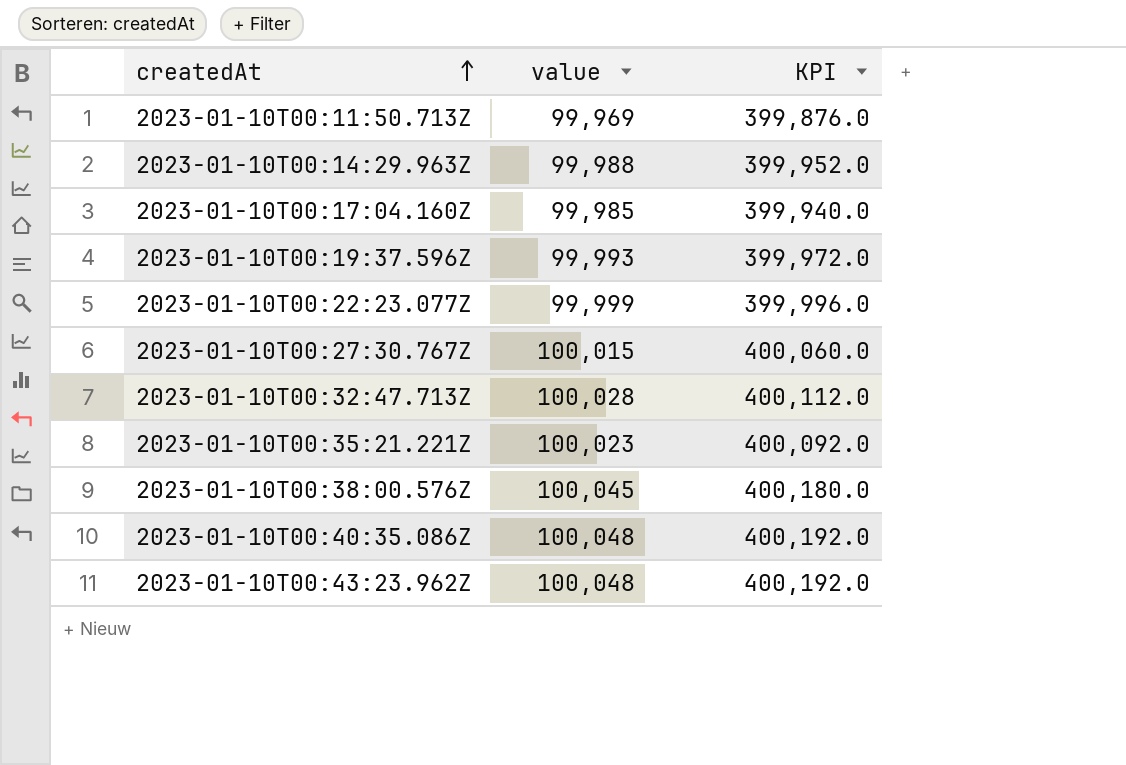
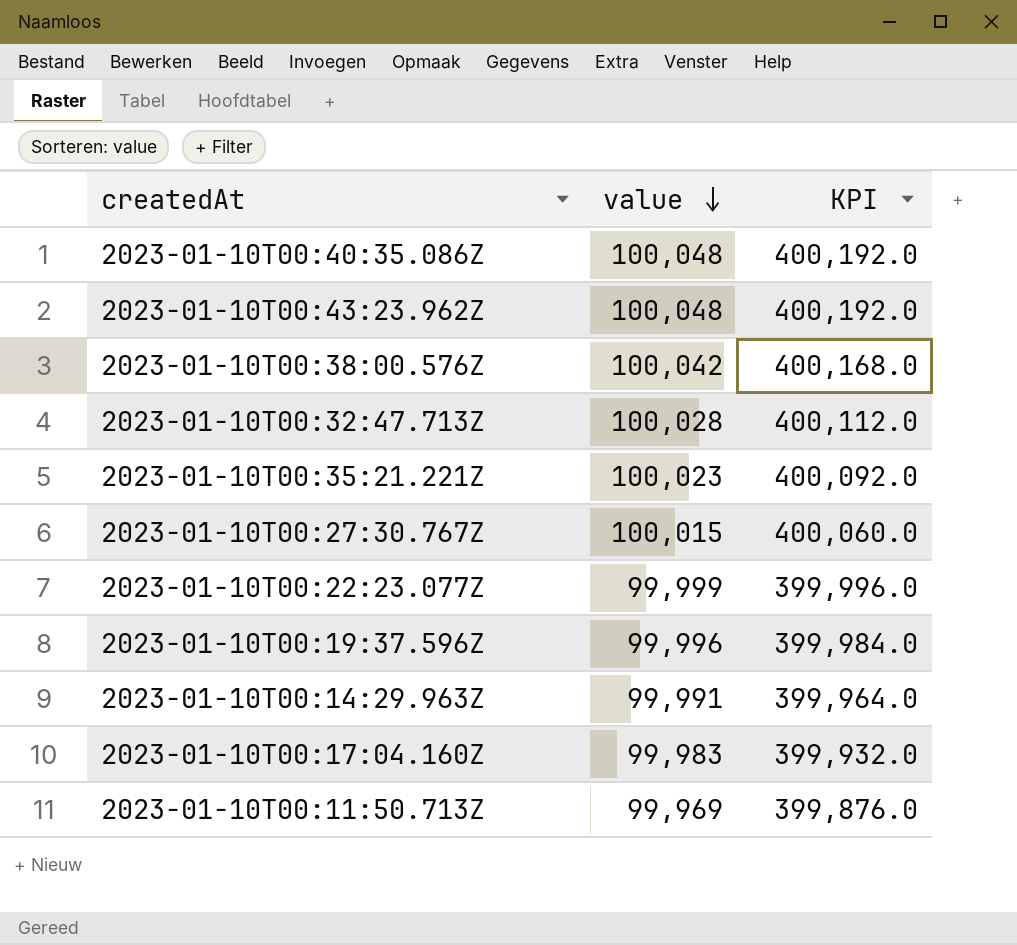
row order: createdAt ascending -> value descending
2023-01-10T00:38:00.576Z | value: 100,045 -> 100,042
2023-01-10T00:38:00.576Z | KPI: 400,180.0 -> 400,168.0
2023-01-10T00:19:37.596Z | value: 99,993 -> 99,996
2023-01-10T00:19:37.596Z | KPI: 399,972.0 -> 399,984.0
2023-01-10T00:14:29.963Z | value: 99,988 -> 99,991
2023-01-10T00:14:29.963Z | KPI: 399,952.0 -> 399,964.0
2023-01-10T00:17:04.160Z | value: 99,985 -> 99,983
2023-01-10T00:17:04.160Z | KPI: 399,940.0 -> 399,932.0

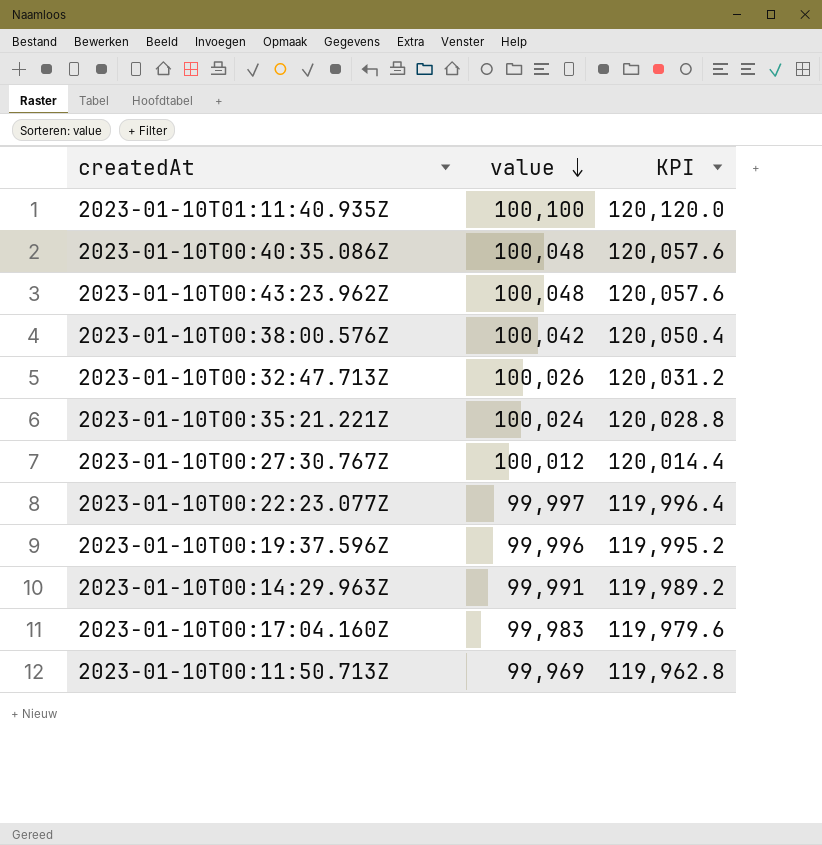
column KPI | formula: [value] * 4 -> [value] * 1.2
row 2023-01-10T01:11:40.935Z: none -> 100,100 | 120,120.0
2023-01-10T00:32:47.713Z | value: 100,028 -> 100,026
2023-01-10T00:35:21.221Z | value: 100,023 -> 100,024
2023-01-10T00:27:30.767Z | value: 100,015 -> 100,012
2023-01-10T00:22:23.077Z | value: 99,999 -> 99,997

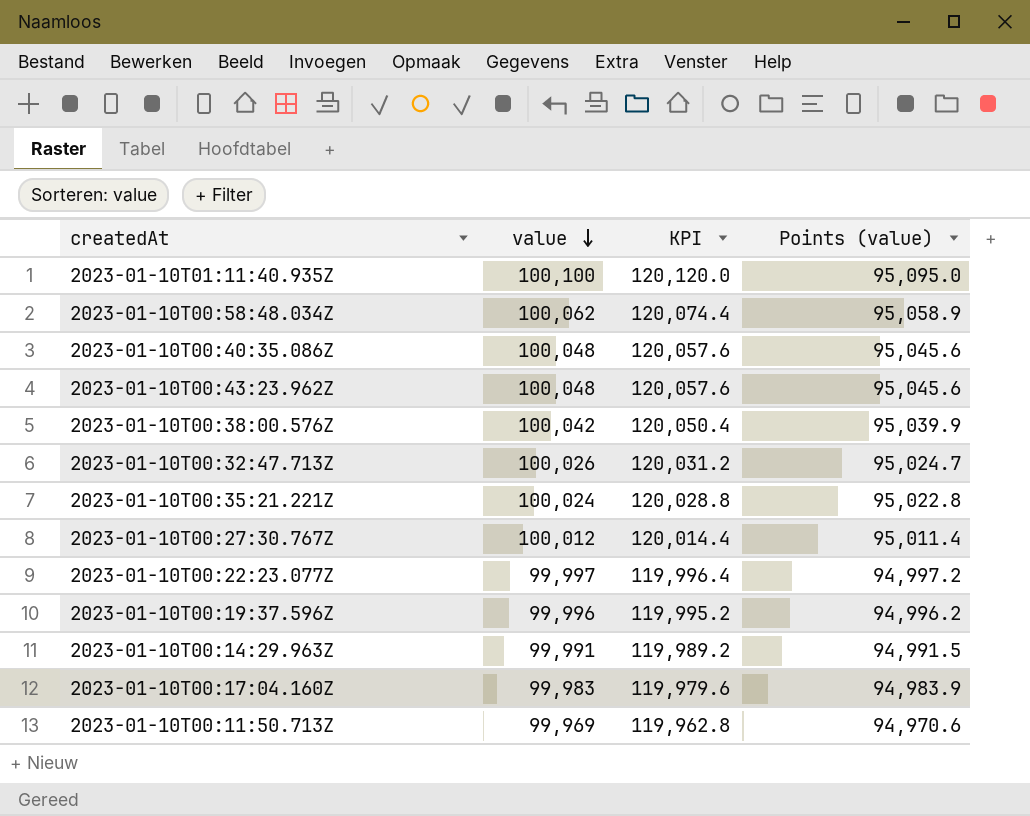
column Points (value) | formula: none -> [value] * 0.95
row 2023-01-10T00:58:48.034Z: none -> 100,062 | 120,074.4 | 95,058.9

